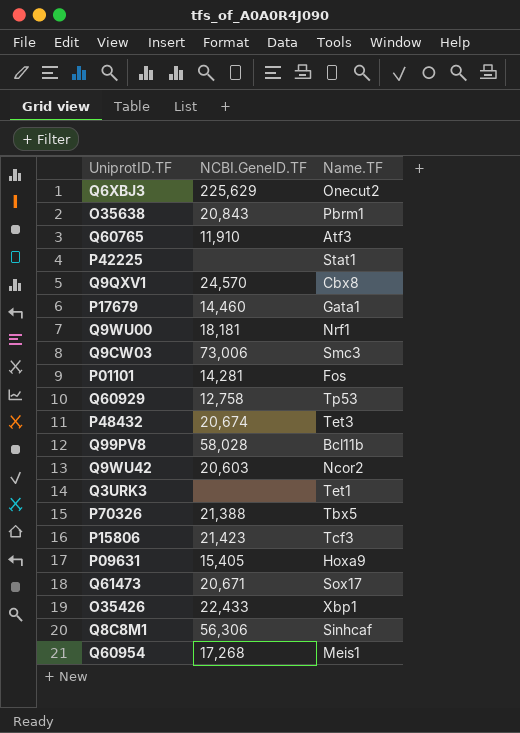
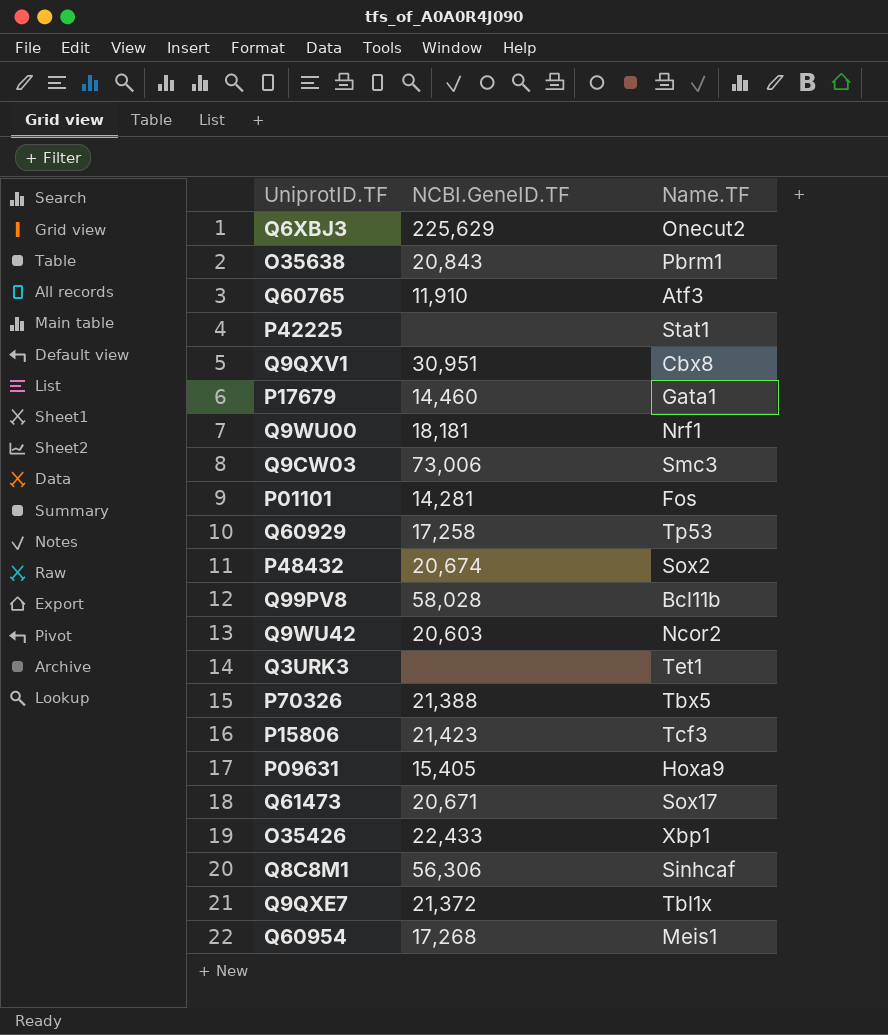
Q9QXV1 | NCBI.GeneID.TF: 24,570 -> 30,951
Q60929 | NCBI.GeneID.TF: 12,758 -> 17,258
P48432 | Name.TF: Tet3 -> Sox2
row Q9QXE7: none -> 21,372 | Tbl1x

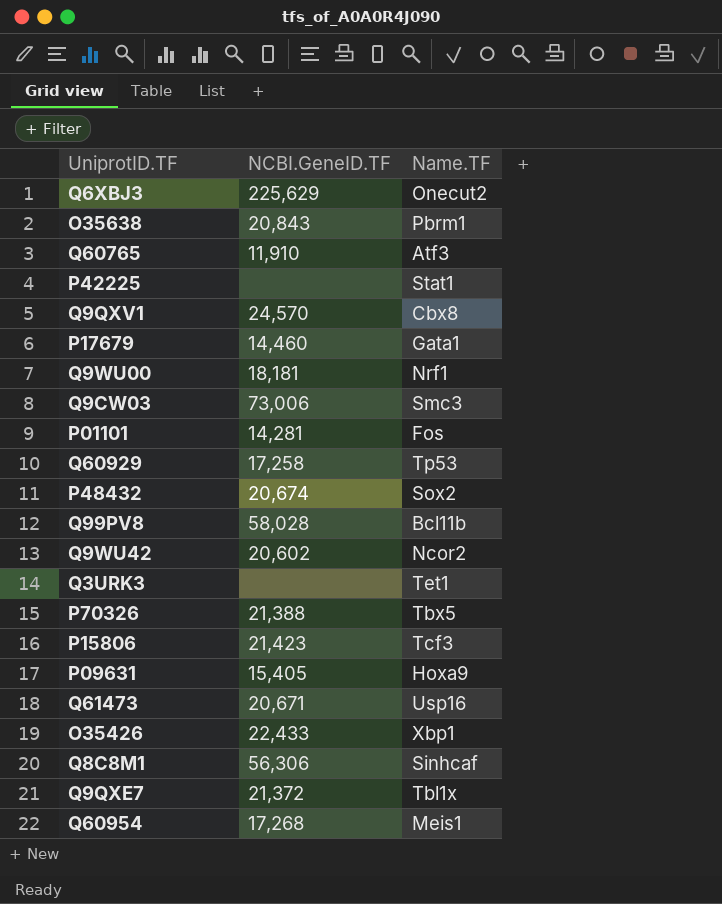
Q9QXV1 | NCBI.GeneID.TF: 30,951 -> 24,570
Q9WU42 | NCBI.GeneID.TF: 20,603 -> 20,602
Q61473 | Name.TF: Sox17 -> Usp16

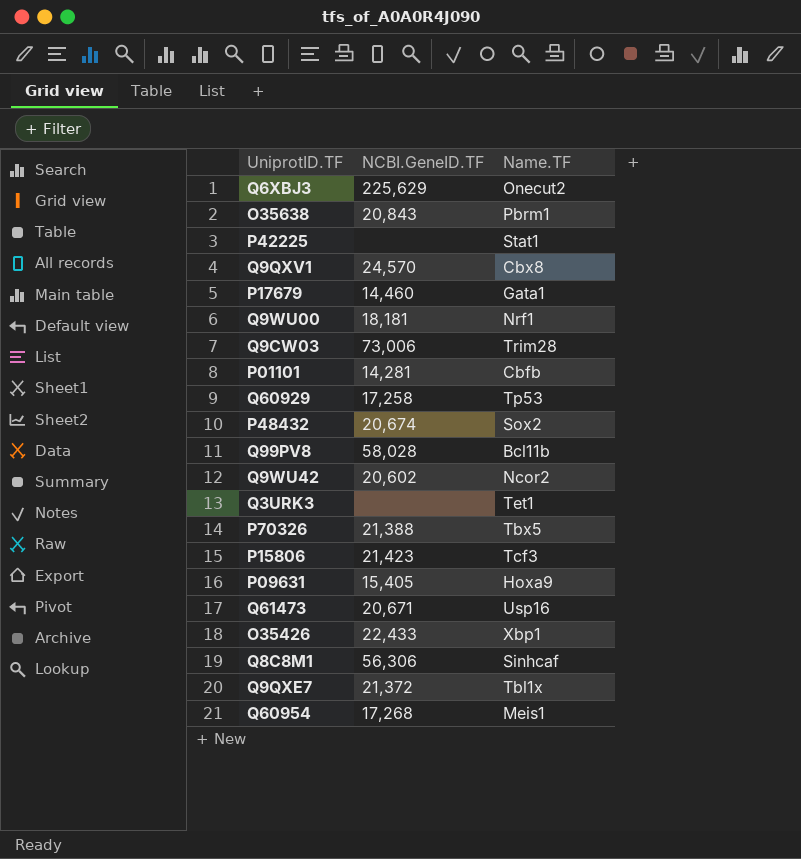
row Q60765: 11,910 | Atf3 -> none
Q9CW03 | Name.TF: Smc3 -> Trim28
P01101 | Name.TF: Fos -> Cbfb

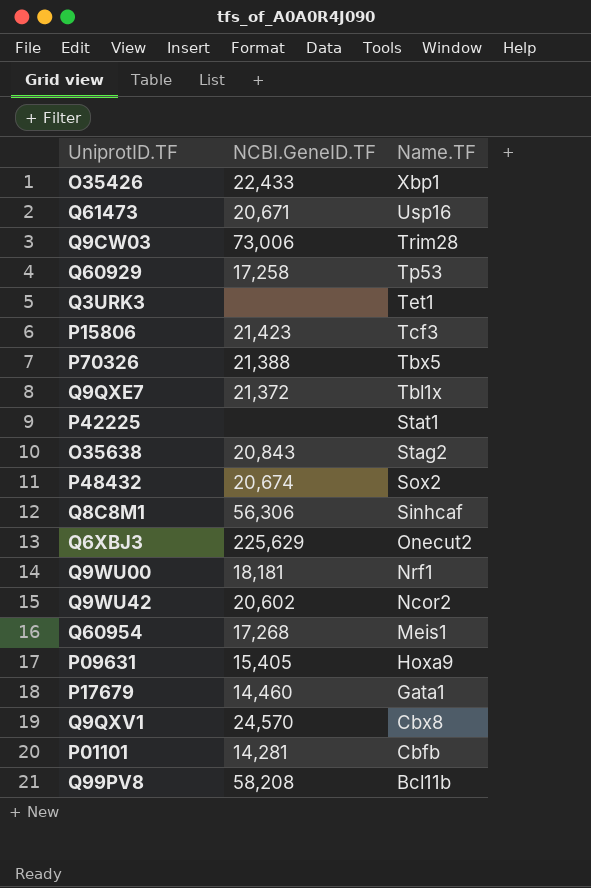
row order: none -> Name.TF descending
O35638 | Name.TF: Pbrm1 -> Stag2
Q99PV8 | NCBI.GeneID.TF: 58,028 -> 58,208

